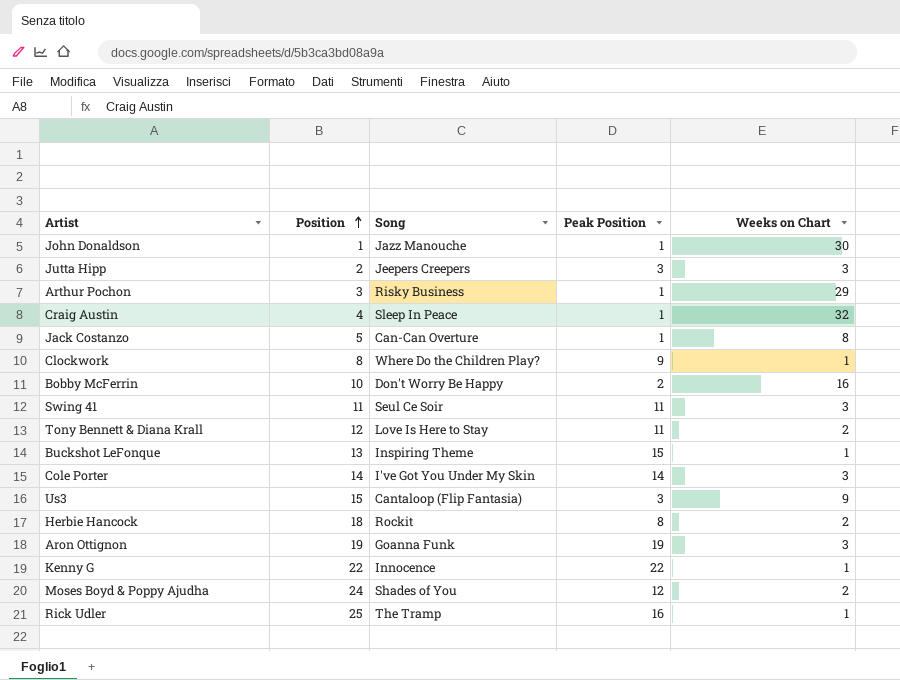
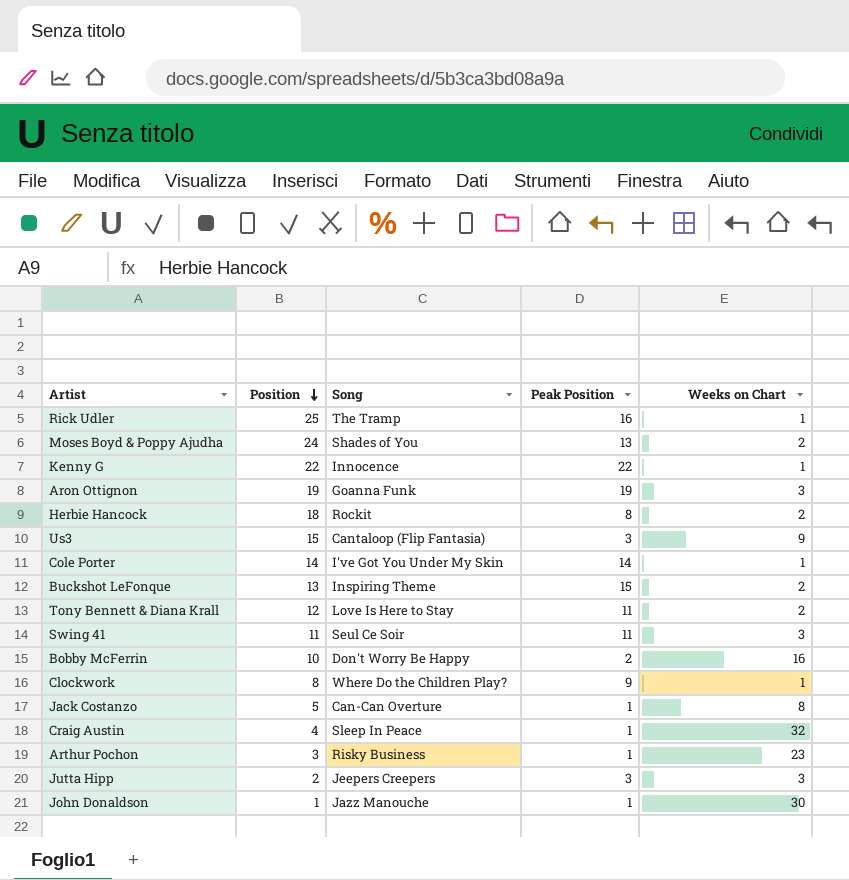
row order: Position ascending -> Position descending
Moses Boyd & Poppy Ajudha | Peak Position: 12 -> 13
Cole Porter | Weeks on Chart: 3 -> 1
Buckshot LeFonque | Weeks on Chart: 1 -> 2
Arthur Pochon | Weeks on Chart: 29 -> 23

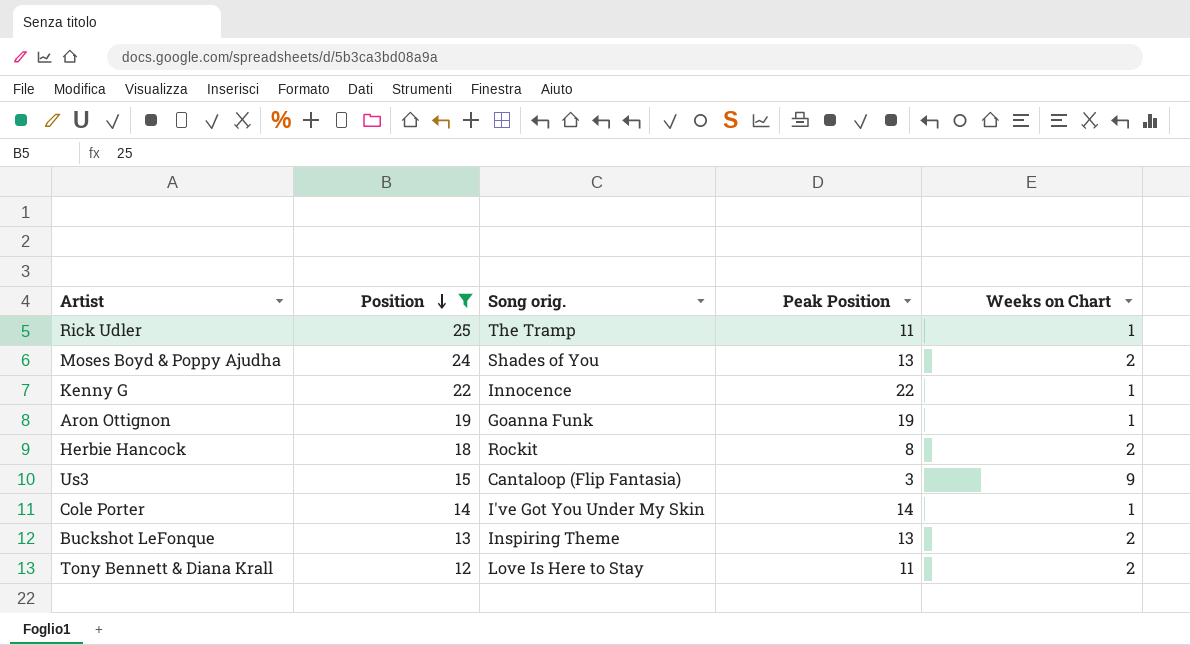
filter: none -> Position >= 12
column name: Song -> Song orig.
Rick Udler | Peak Position: 16 -> 11
Aron Ottignon | Weeks on Chart: 3 -> 1
Buckshot LeFonque | Peak Position: 15 -> 13

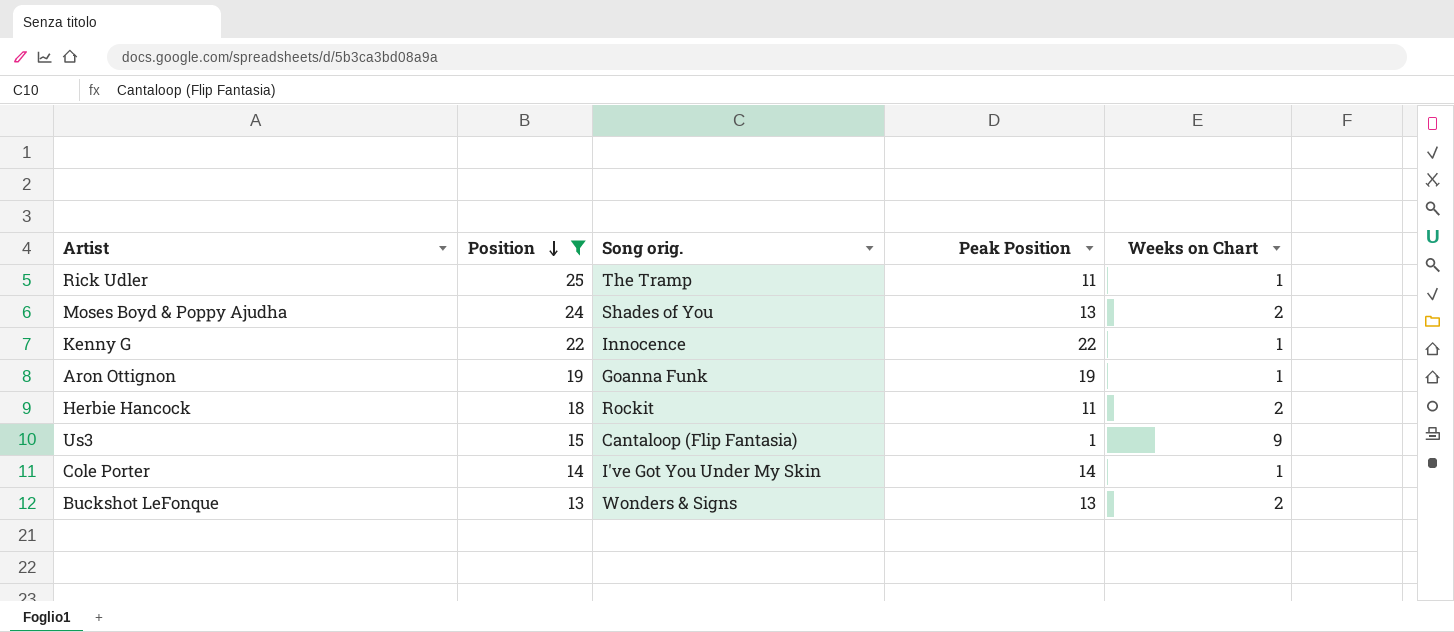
row Tony Bennett & Diana Krall: 12 | Love Is Here to Stay | 11 | 2 -> none
Herbie Hancock | Peak Position: 8 -> 11
Us3 | Peak Position: 3 -> 1
Buckshot LeFonque | Song orig.: Inspiring Theme -> Wonders & Signs

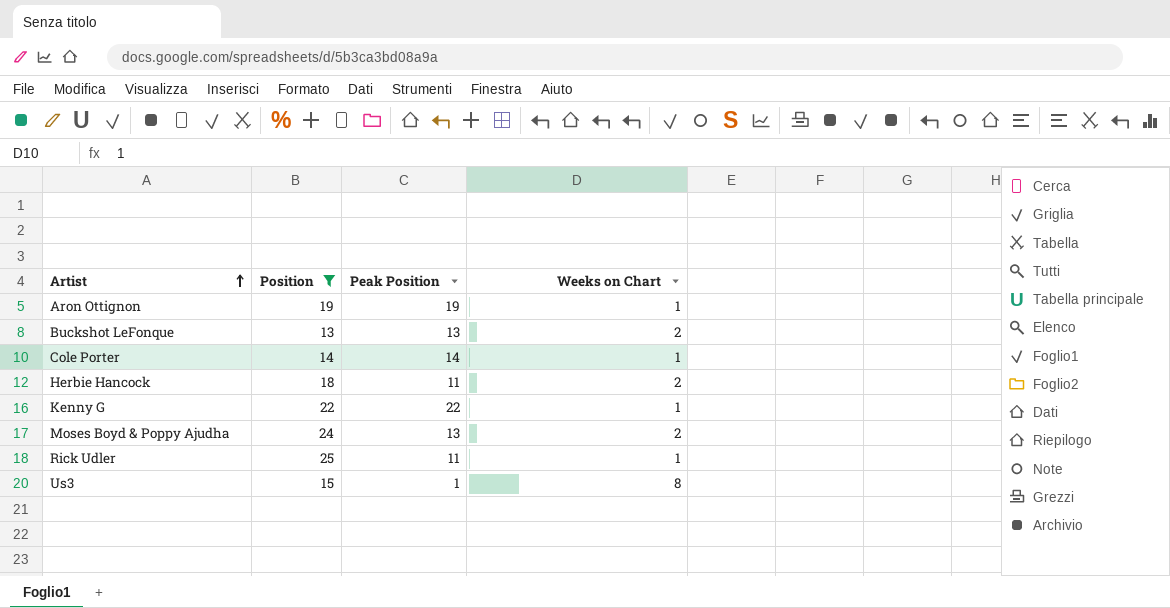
row order: Position descending -> Artist ascending
column Song orig. | position: 3 -> none
Us3 | Weeks on Chart: 9 -> 8

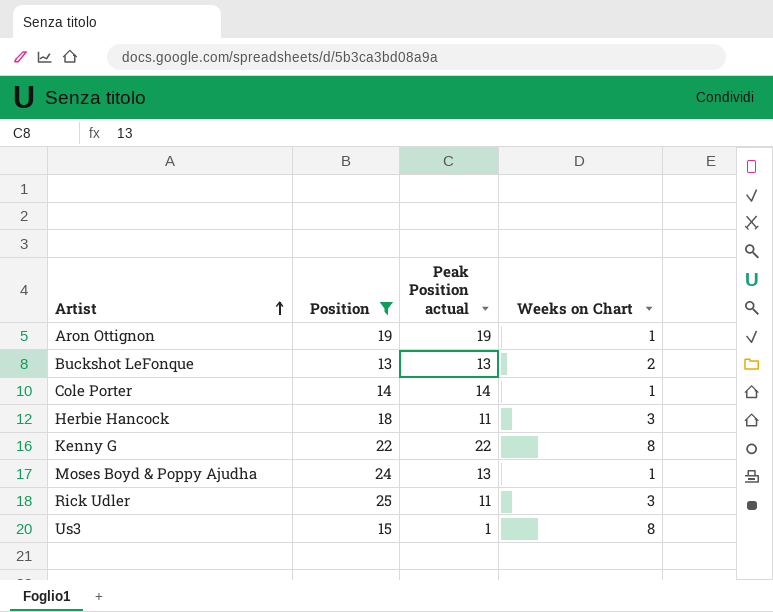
column name: Peak Position -> Peak Position actual
Herbie Hancock | Weeks on Chart: 2 -> 3
Kenny G | Weeks on Chart: 1 -> 8
Moses Boyd & Poppy Ajudha | Weeks on Chart: 2 -> 1
Rick Udler | Weeks on Chart: 1 -> 3

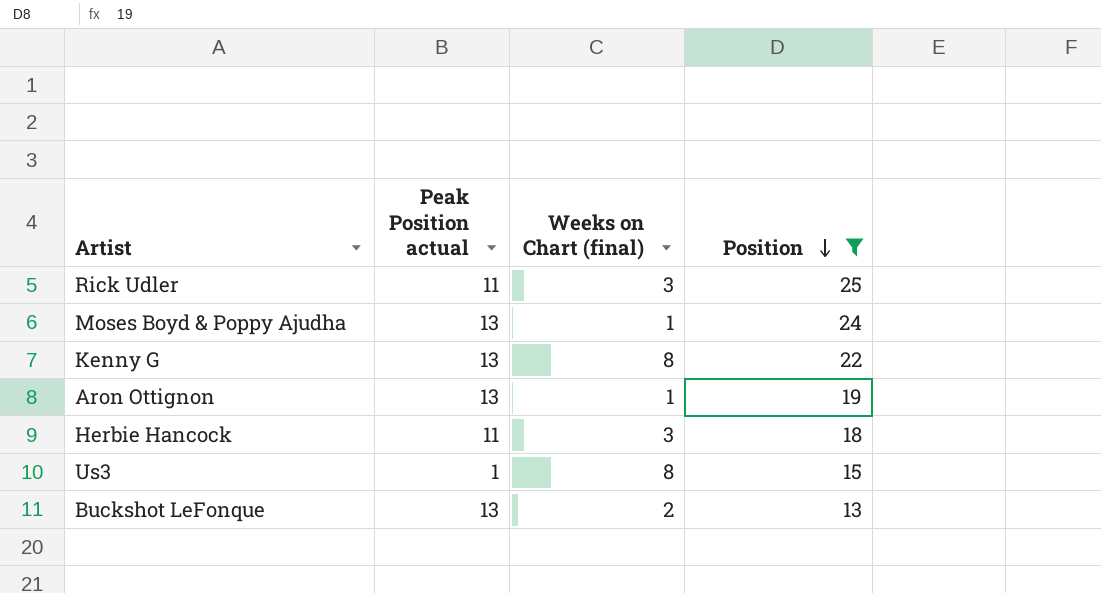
row order: Artist ascending -> Position descending
column name: Weeks on Chart -> Weeks on Chart (final)
column Position | position: 2 -> 4
row Cole Porter: 14 | 14 | 1 -> none
Kenny G | Peak Position actual: 22 -> 13
Aron Ottignon | Peak Position actual: 19 -> 13

